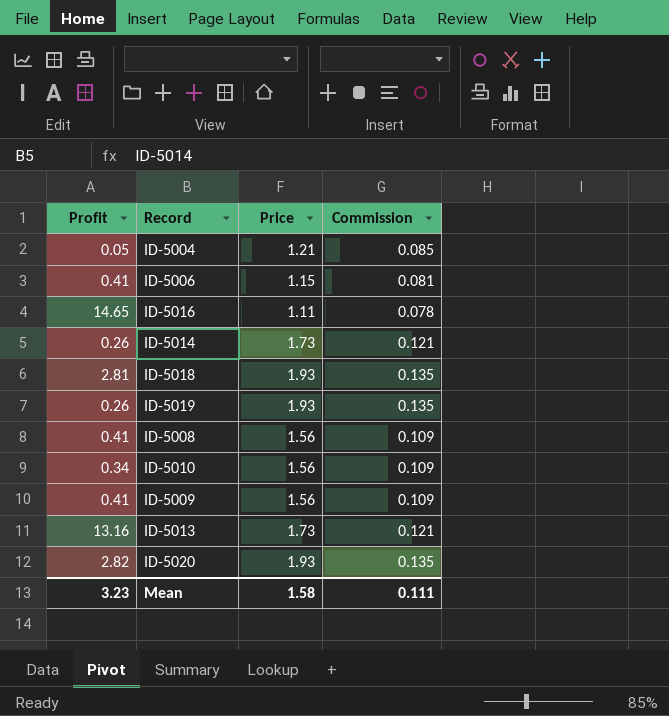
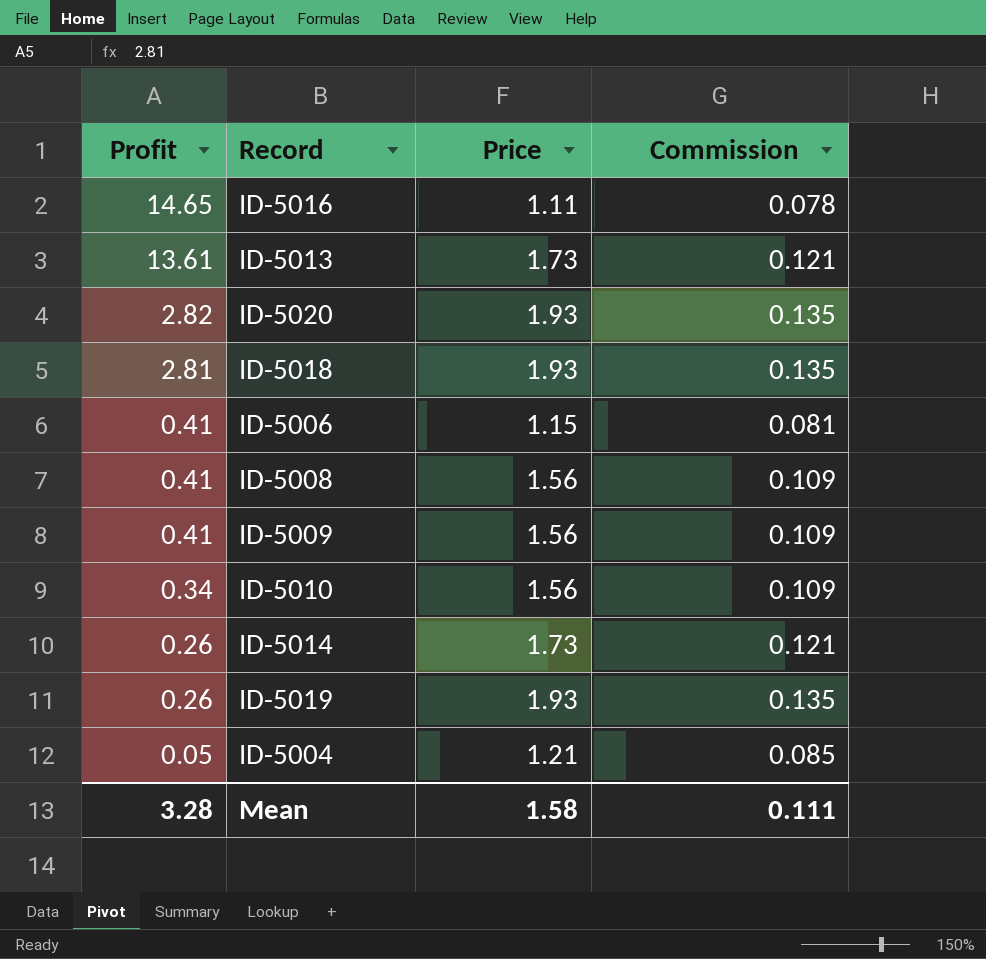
row order: none -> Profit descending
ID-5013 | Profit: 13.16 -> 13.61
Mean | Profit: 3.23 -> 3.28

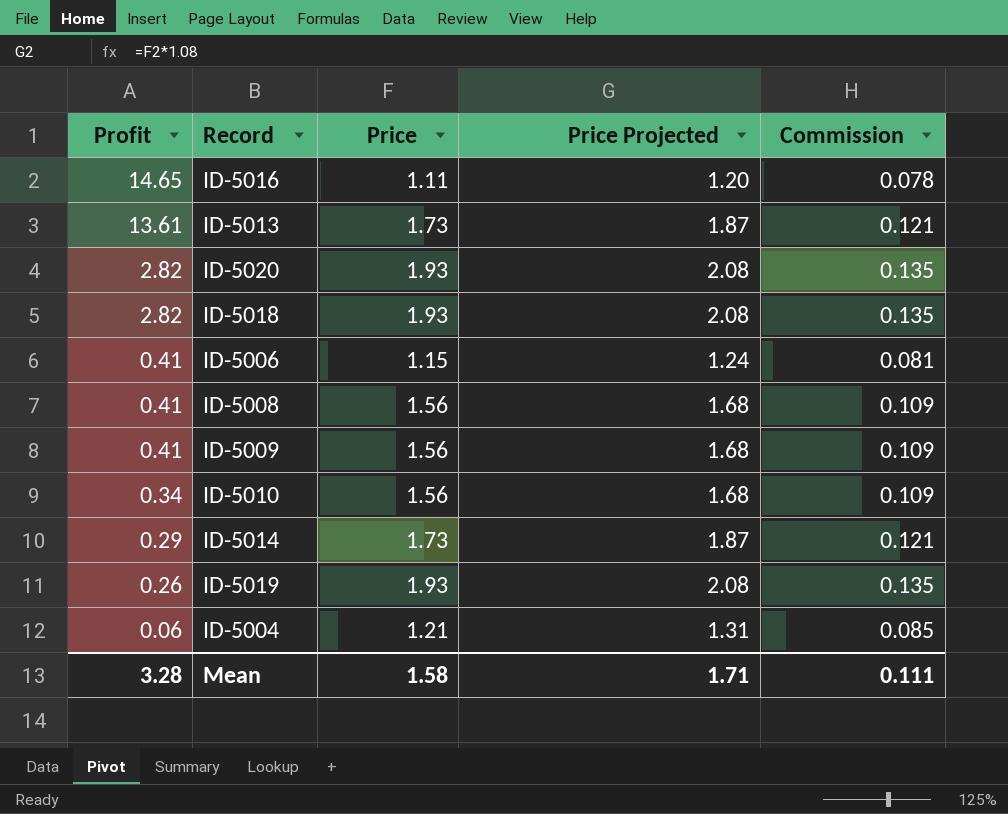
column Price Projected | formula: none -> [Price] * 1.08
ID-5018 | Profit: 2.81 -> 2.82
ID-5014 | Profit: 0.26 -> 0.29
ID-5004 | Profit: 0.05 -> 0.06

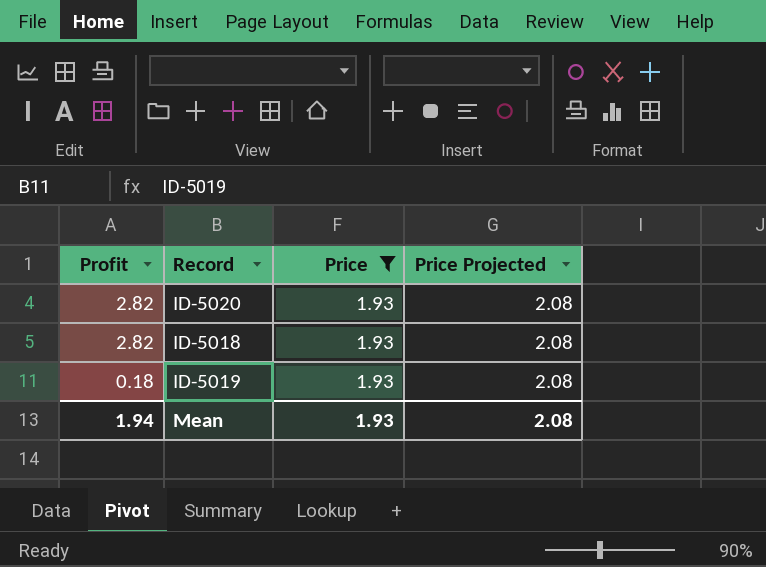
filter: none -> Price = 1.93
column Commission | formula: [Price] * 0.07 -> none
ID-5019 | Profit: 0.26 -> 0.18
Mean | Profit: 3.28 -> 1.94
Mean | Price: 1.58 -> 1.93
Mean | Price Projected: 1.71 -> 2.08

